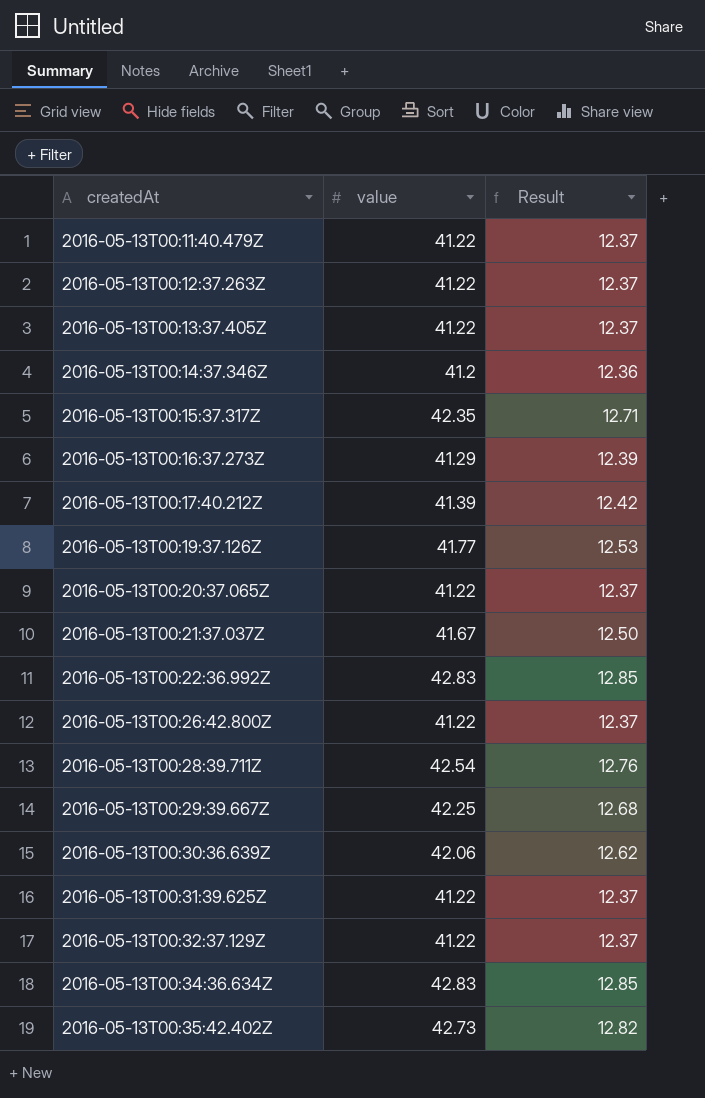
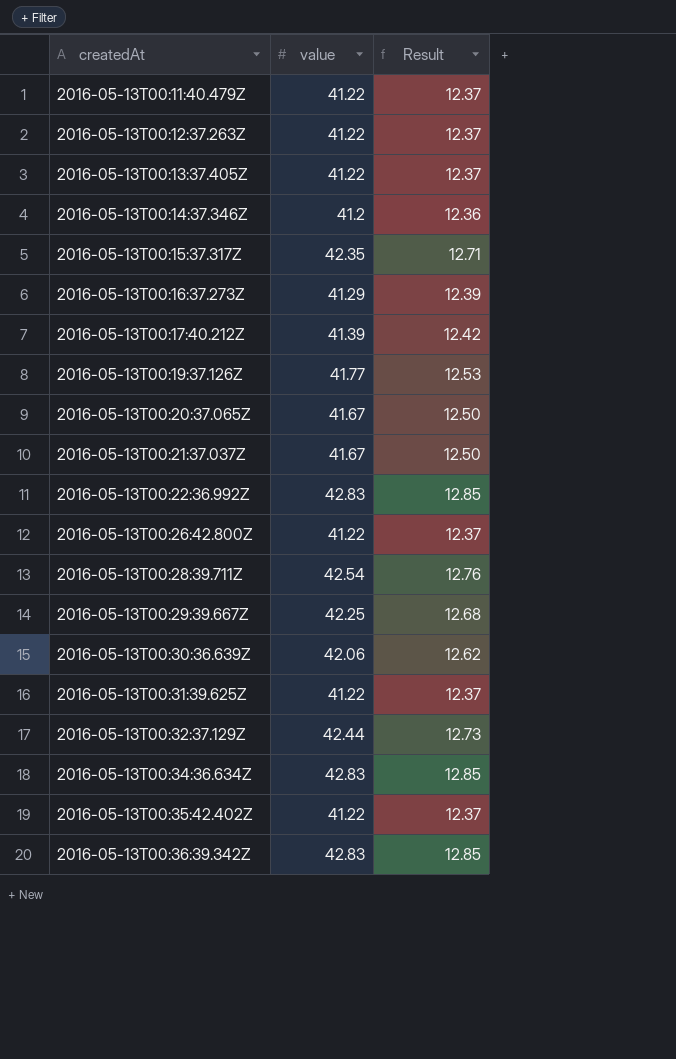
2016-05-13T00:20:37.065Z | value: 41.22 -> 41.67
2016-05-13T00:20:37.065Z | Result: 12.37 -> 12.50
2016-05-13T00:32:37.129Z | value: 41.22 -> 42.44
2016-05-13T00:32:37.129Z | Result: 12.37 -> 12.73
2016-05-13T00:35:42.402Z | value: 42.73 -> 41.22
2016-05-13T00:35:42.402Z | Result: 12.82 -> 12.37
row 2016-05-13T00:36:39.342Z: none -> 42.83 | 12.85

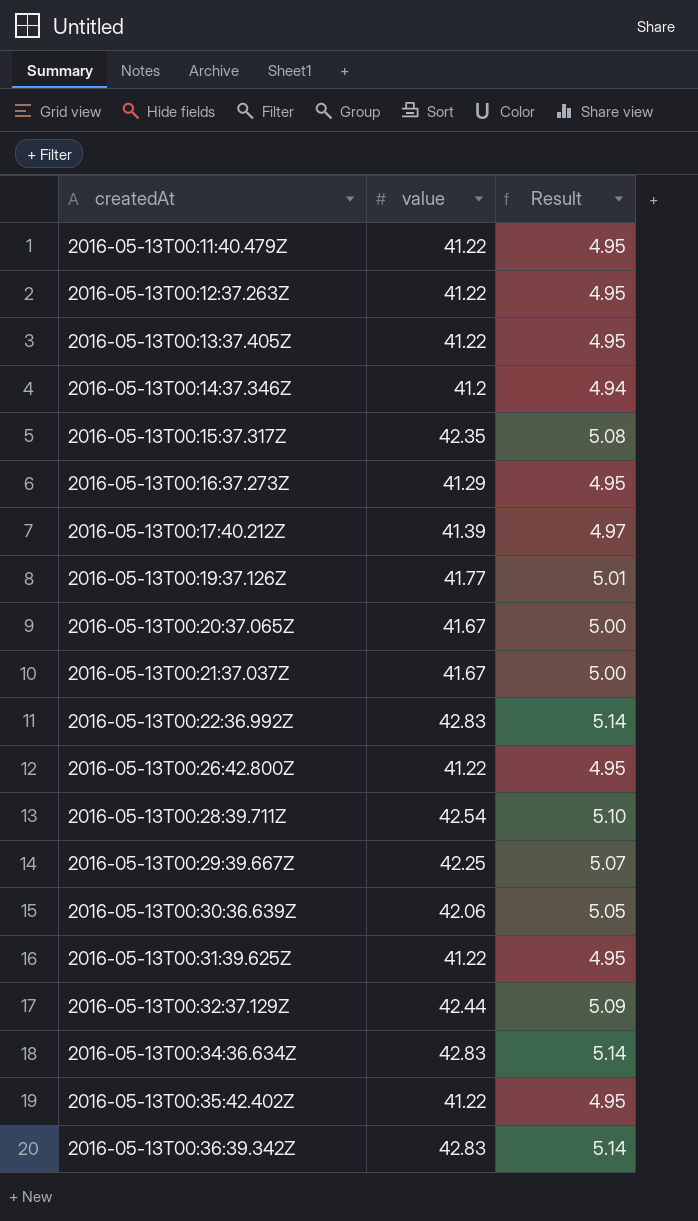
column Result | formula: [value] * 0.3 -> [value] * 0.12

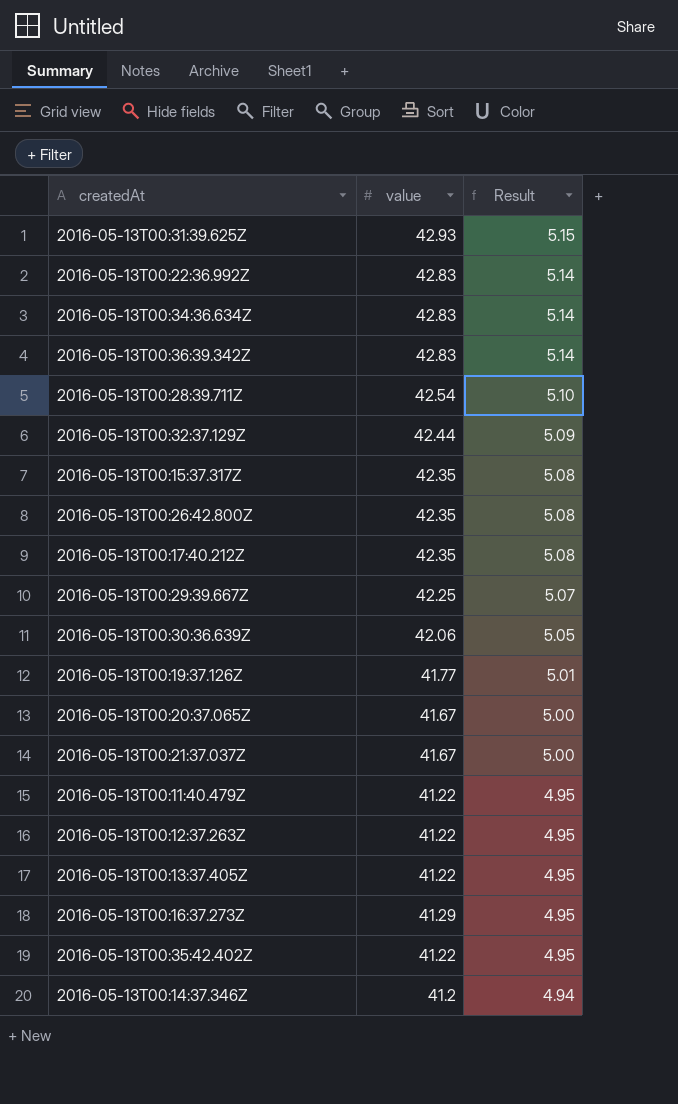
row order: createdAt ascending -> Result descending
2016-05-13T00:31:39.625Z | value: 41.22 -> 42.93
2016-05-13T00:31:39.625Z | Result: 4.95 -> 5.15
2016-05-13T00:26:42.800Z | value: 41.22 -> 42.35
2016-05-13T00:26:42.800Z | Result: 4.95 -> 5.08
2016-05-13T00:17:40.212Z | value: 41.39 -> 42.35
2016-05-13T00:17:40.212Z | Result: 4.97 -> 5.08

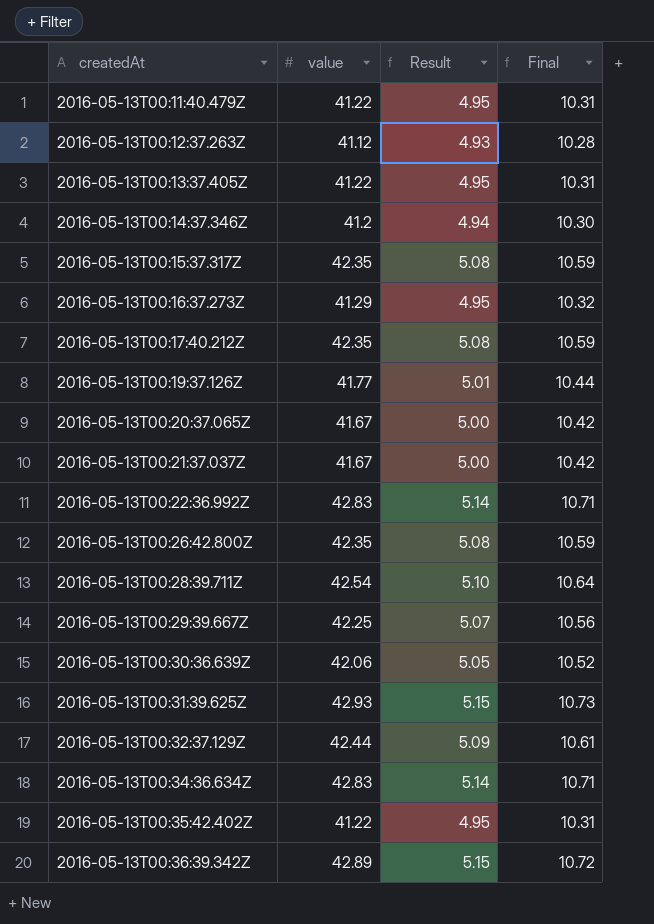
row order: Result descending -> createdAt ascending
column Final | formula: none -> [value] * 0.25
2016-05-13T00:12:37.263Z | value: 41.22 -> 41.12
2016-05-13T00:12:37.263Z | Result: 4.95 -> 4.93
2016-05-13T00:36:39.342Z | value: 42.83 -> 42.89
2016-05-13T00:36:39.342Z | Result: 5.14 -> 5.15

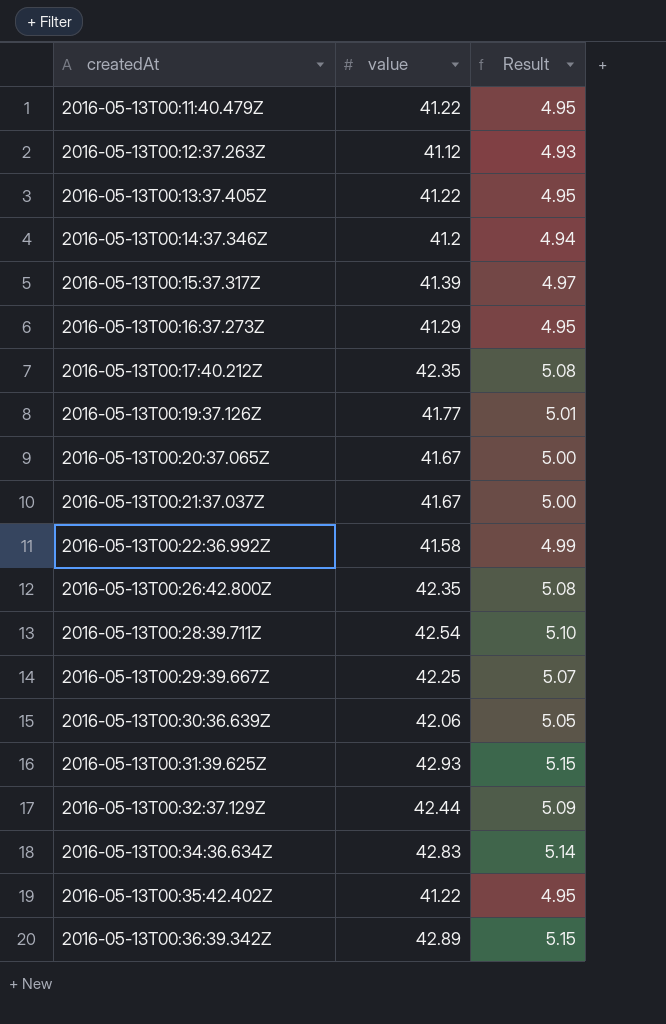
column Final | formula: [value] * 0.25 -> none
2016-05-13T00:15:37.317Z | value: 42.35 -> 41.39
2016-05-13T00:15:37.317Z | Result: 5.08 -> 4.97
2016-05-13T00:22:36.992Z | value: 42.83 -> 41.58
2016-05-13T00:22:36.992Z | Result: 5.14 -> 4.99

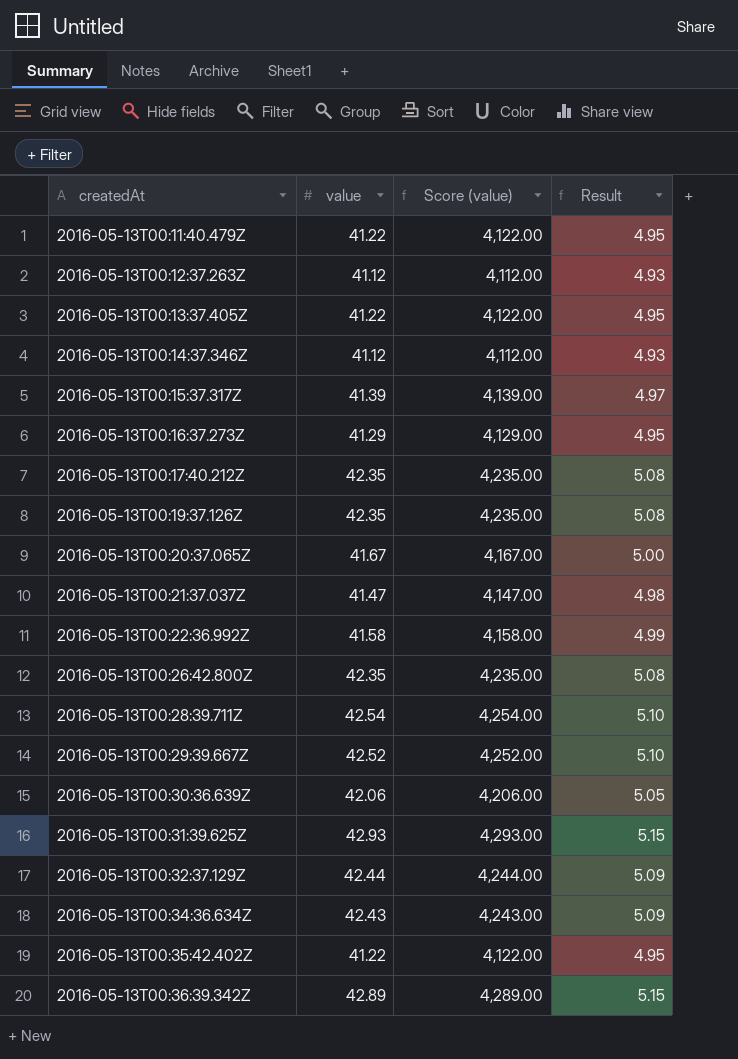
column Score (value) | formula: none -> [value] * 100
2016-05-13T00:14:37.346Z | value: 41.2 -> 41.12
2016-05-13T00:14:37.346Z | Result: 4.94 -> 4.93
2016-05-13T00:19:37.126Z | value: 41.77 -> 42.35
2016-05-13T00:19:37.126Z | Result: 5.01 -> 5.08
2016-05-13T00:21:37.037Z | value: 41.67 -> 41.47
2016-05-13T00:21:37.037Z | Result: 5.00 -> 4.98
2016-05-13T00:29:39.667Z | value: 42.25 -> 42.52
2016-05-13T00:29:39.667Z | Result: 5.07 -> 5.10
2016-05-13T00:34:36.634Z | value: 42.83 -> 42.43
2016-05-13T00:34:36.634Z | Result: 5.14 -> 5.09

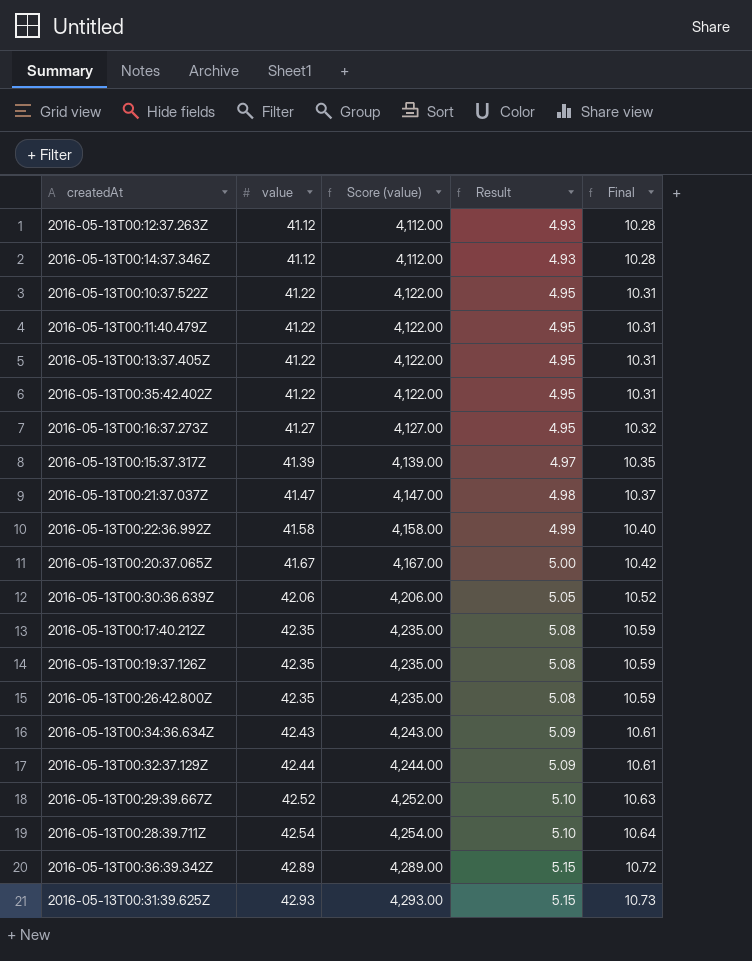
row order: createdAt ascending -> value ascending
column Final | formula: none -> [value] * 0.25
row 2016-05-13T00:10:37.522Z: none -> 41.22 | 4,122.00 | 4.95 | 10.31
2016-05-13T00:16:37.273Z | value: 41.29 -> 41.27
2016-05-13T00:16:37.273Z | Score (value): 4,129.00 -> 4,127.00

